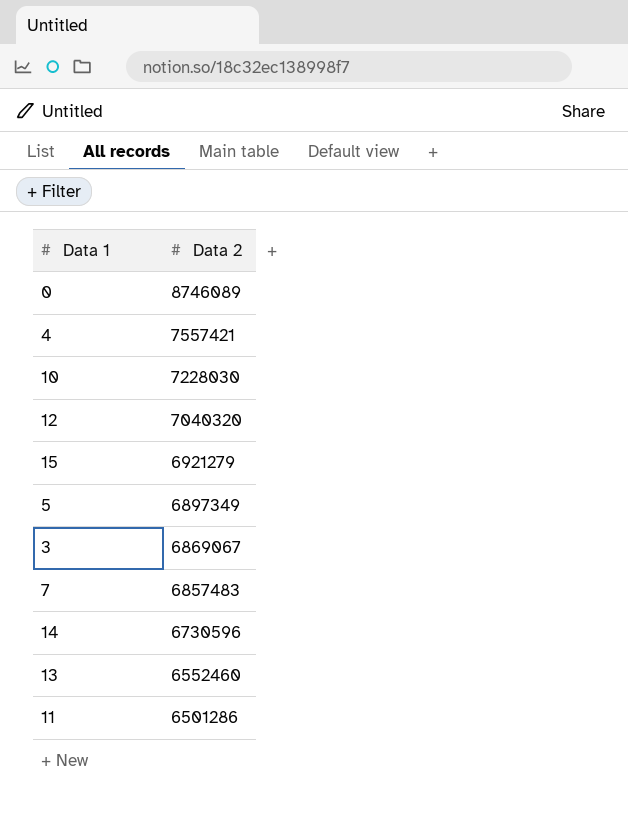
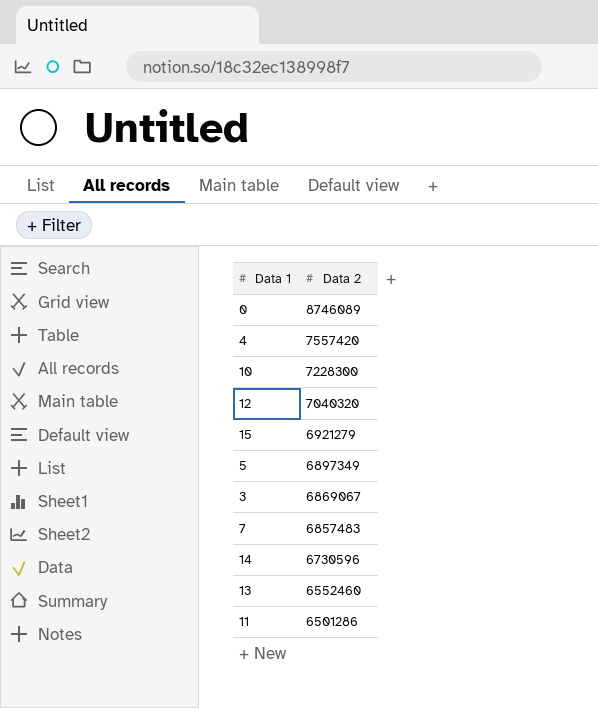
4 | Data 2: 7557421 -> 7557420
10 | Data 2: 7228030 -> 7228300

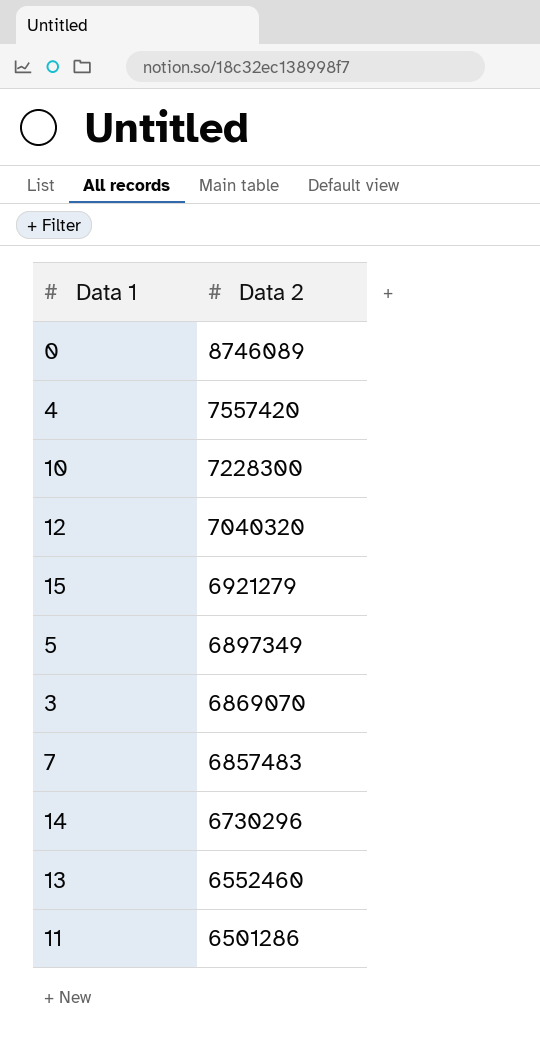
3 | Data 2: 6869067 -> 6869070
14 | Data 2: 6730596 -> 6730296

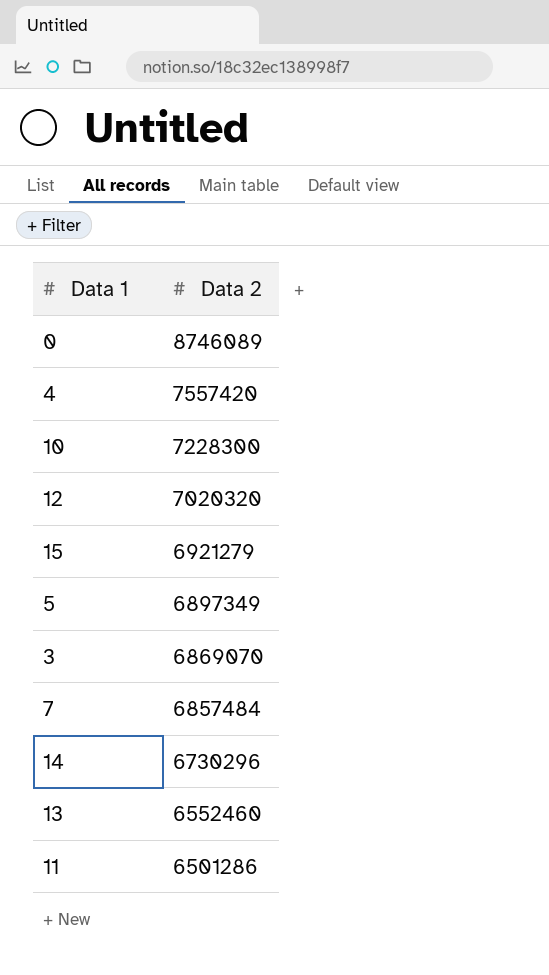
12 | Data 2: 7040320 -> 7020320
7 | Data 2: 6857483 -> 6857484

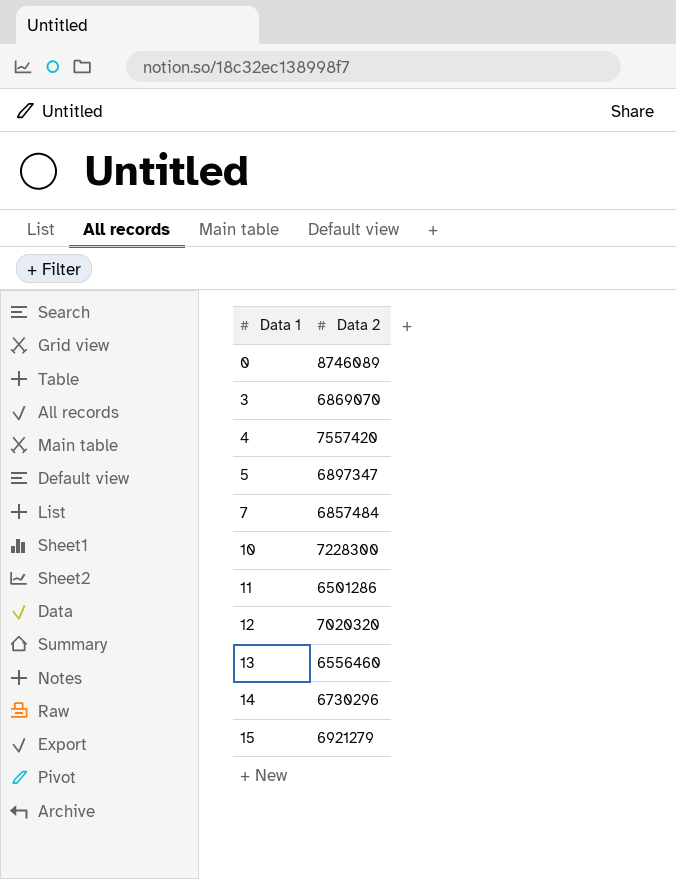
row order: Data 2 descending -> Data 1 ascending
5 | Data 2: 6897349 -> 6897347
13 | Data 2: 6552460 -> 6556460

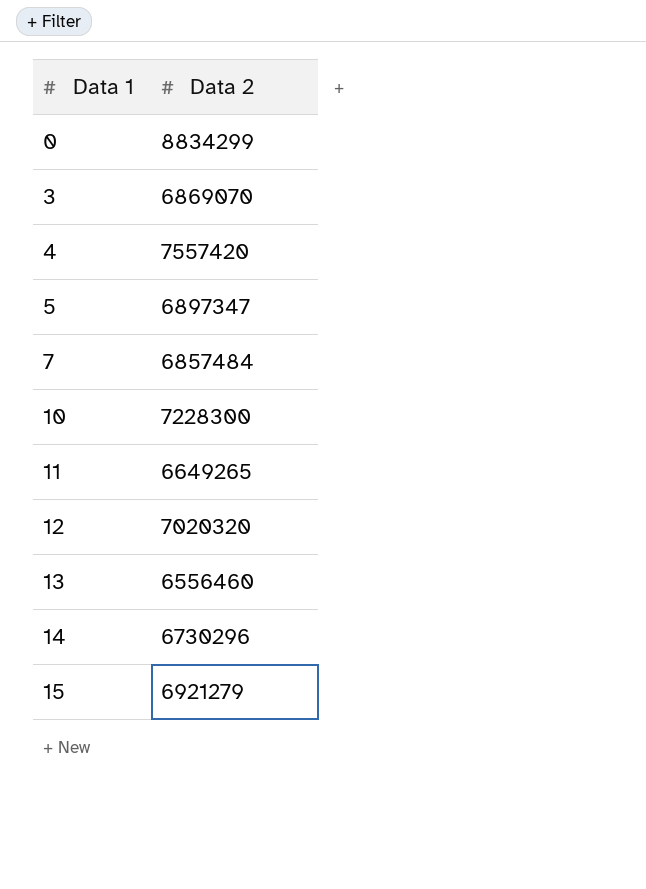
0 | Data 2: 8746089 -> 8834299
11 | Data 2: 6501286 -> 6649265

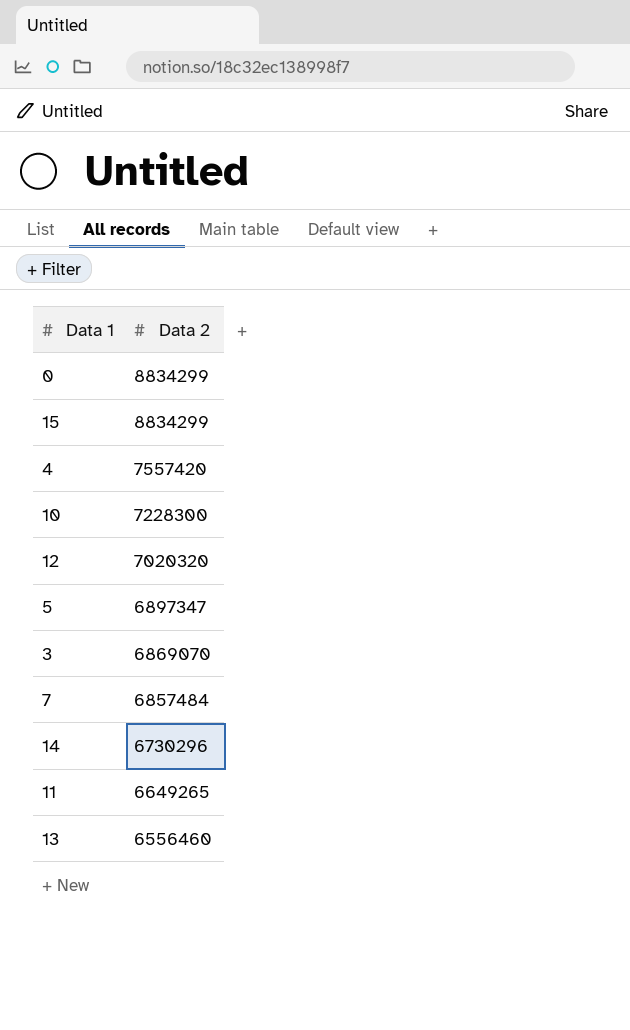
row order: Data 1 ascending -> Data 2 descending
15 | Data 2: 6921279 -> 8834299

